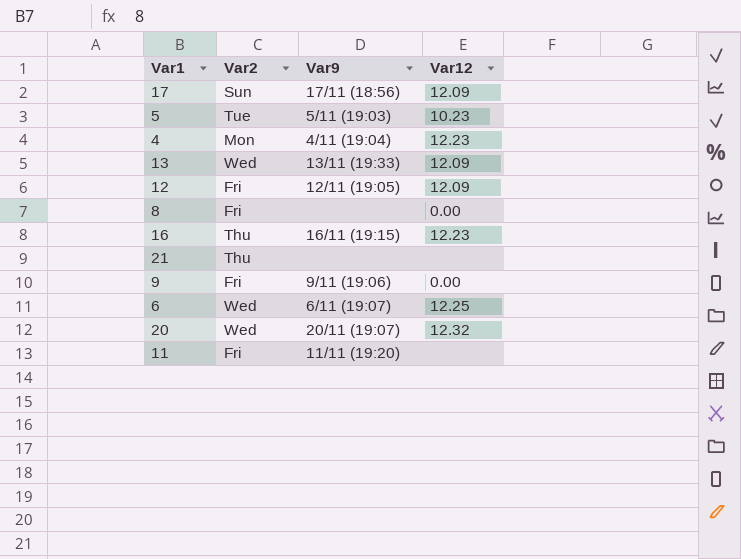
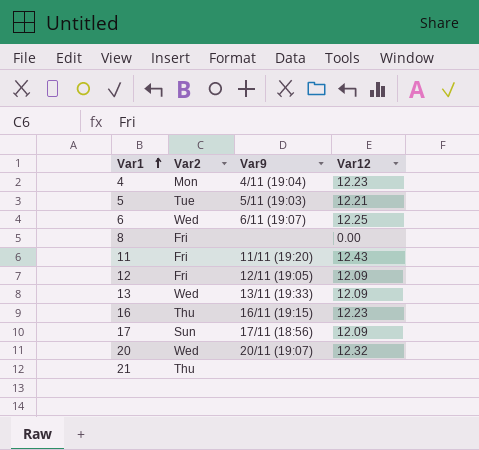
row order: none -> Var1 ascending
row 9: Fri | 9/11 (19:06) | 0.00 -> none
5 | Var12: 10.23 -> 12.21
11 | Var12: none -> 12.43

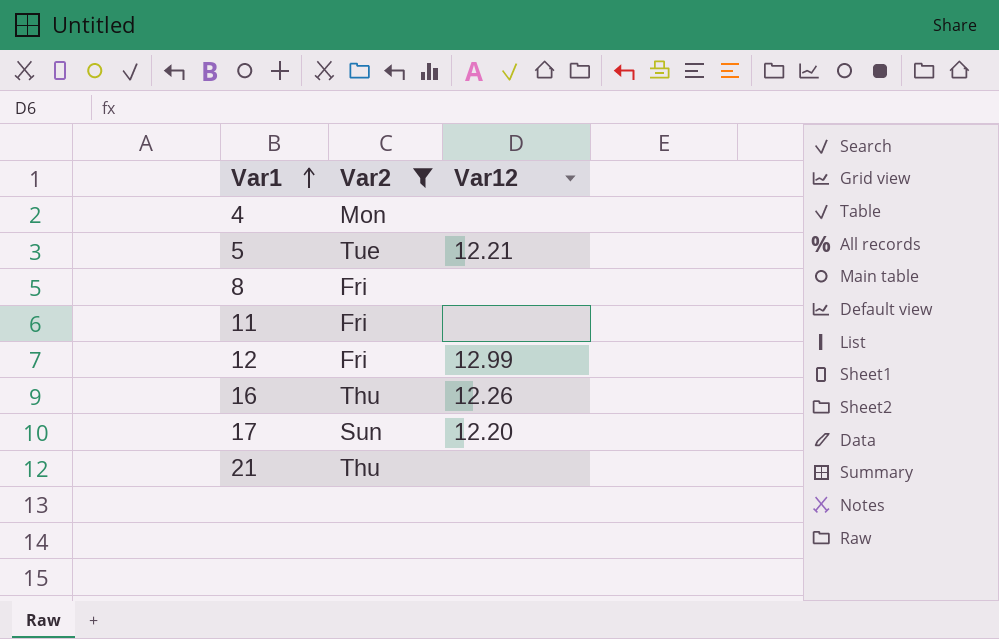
filter: none -> Var2 != Wed
column Var9 | position: 3 -> none
4 | Var12: 12.23 -> none
8 | Var12: 0.00 -> none
11 | Var12: 12.43 -> none
12 | Var12: 12.09 -> 12.99
16 | Var12: 12.23 -> 12.26
17 | Var12: 12.09 -> 12.20

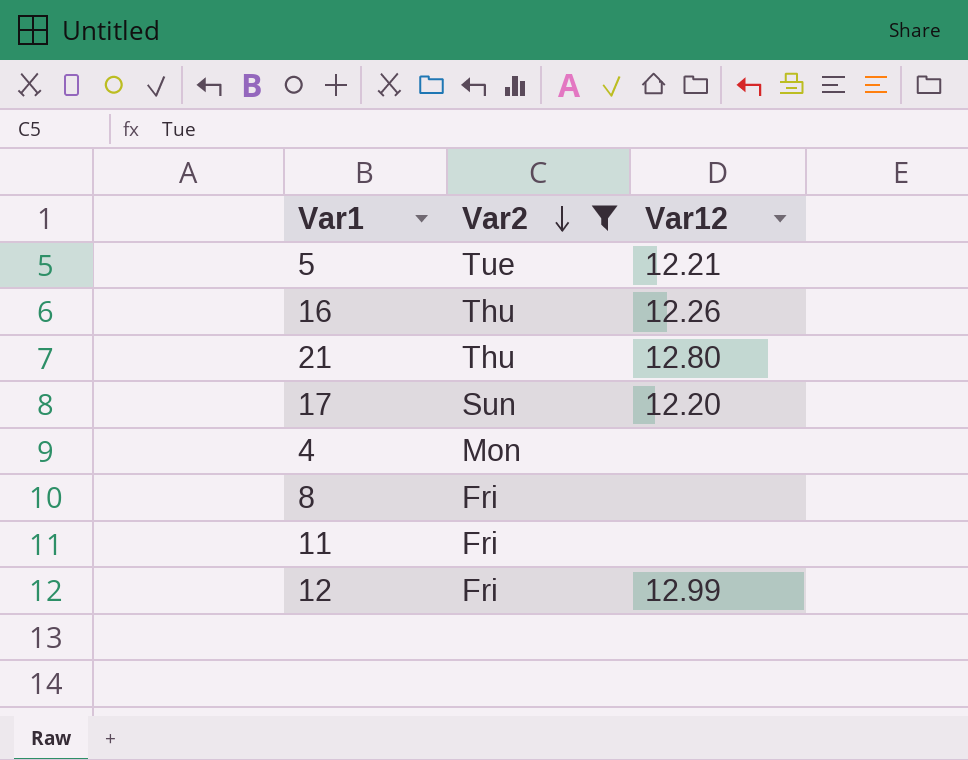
row order: Var1 ascending -> Var2 descending
21 | Var12: none -> 12.80

